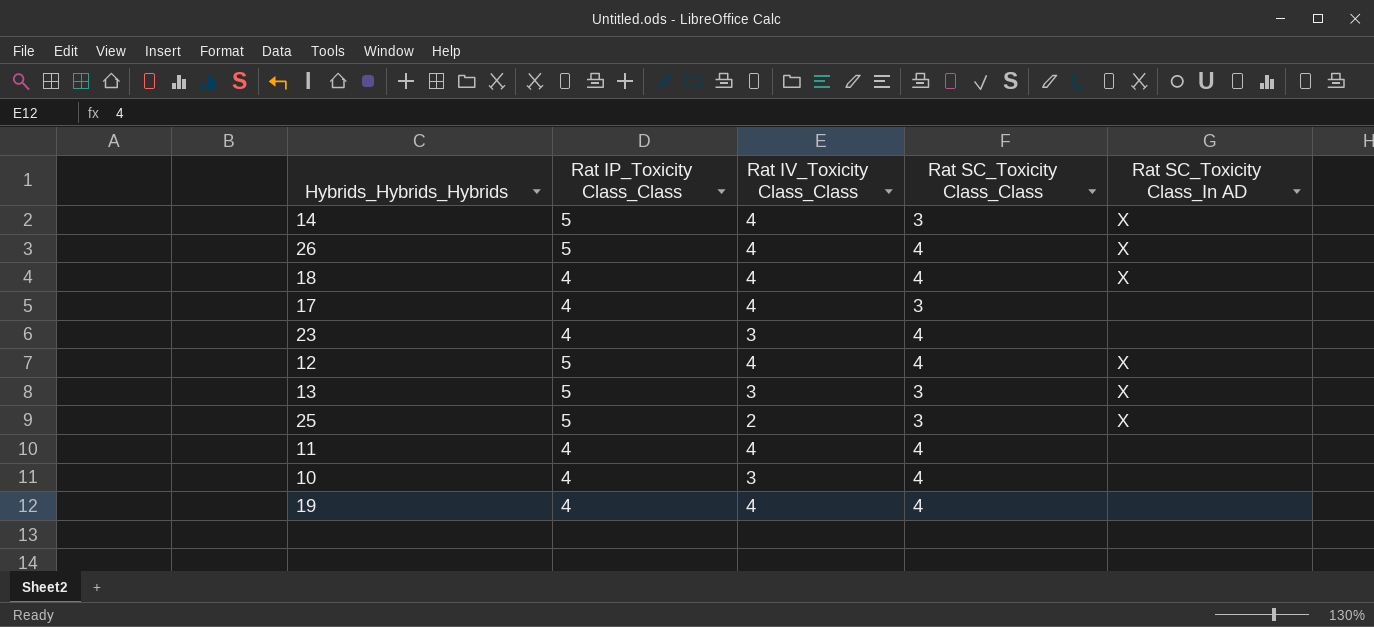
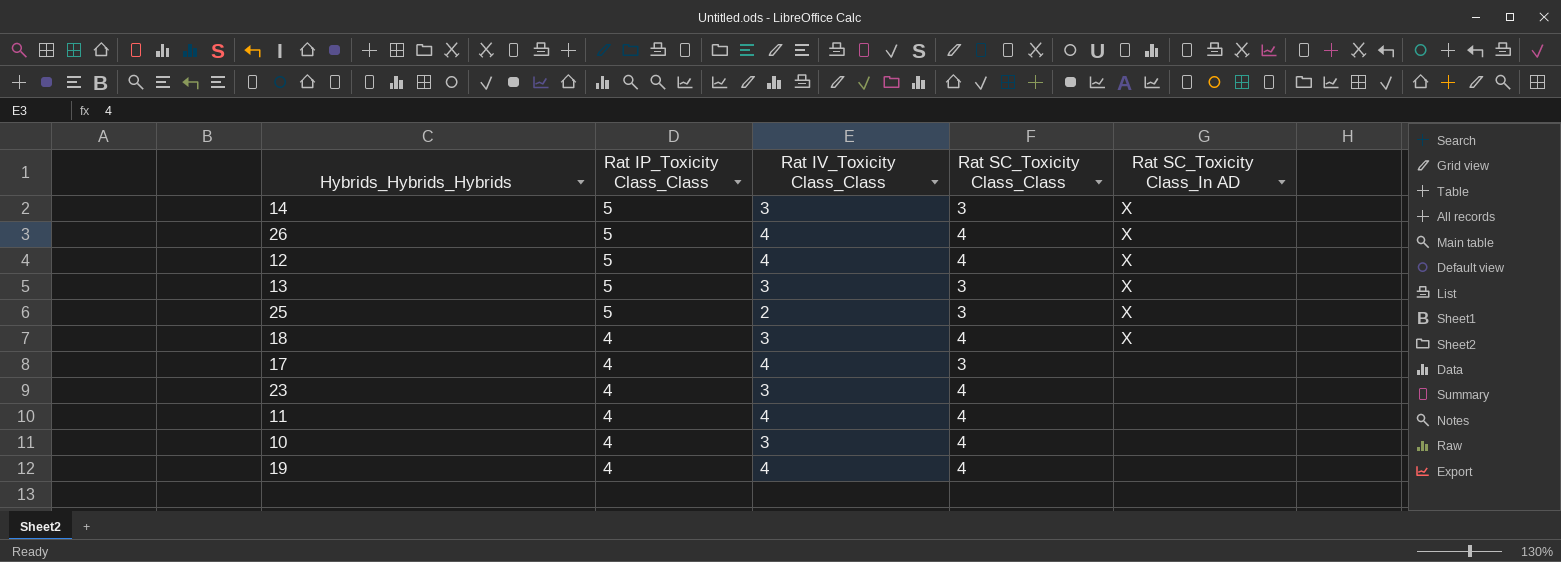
row order: none -> Rat IP_Toxicity Class_Class descending
14 | Rat IV_Toxicity Class_Class: 4 -> 3
18 | Rat IV_Toxicity Class_Class: 4 -> 3

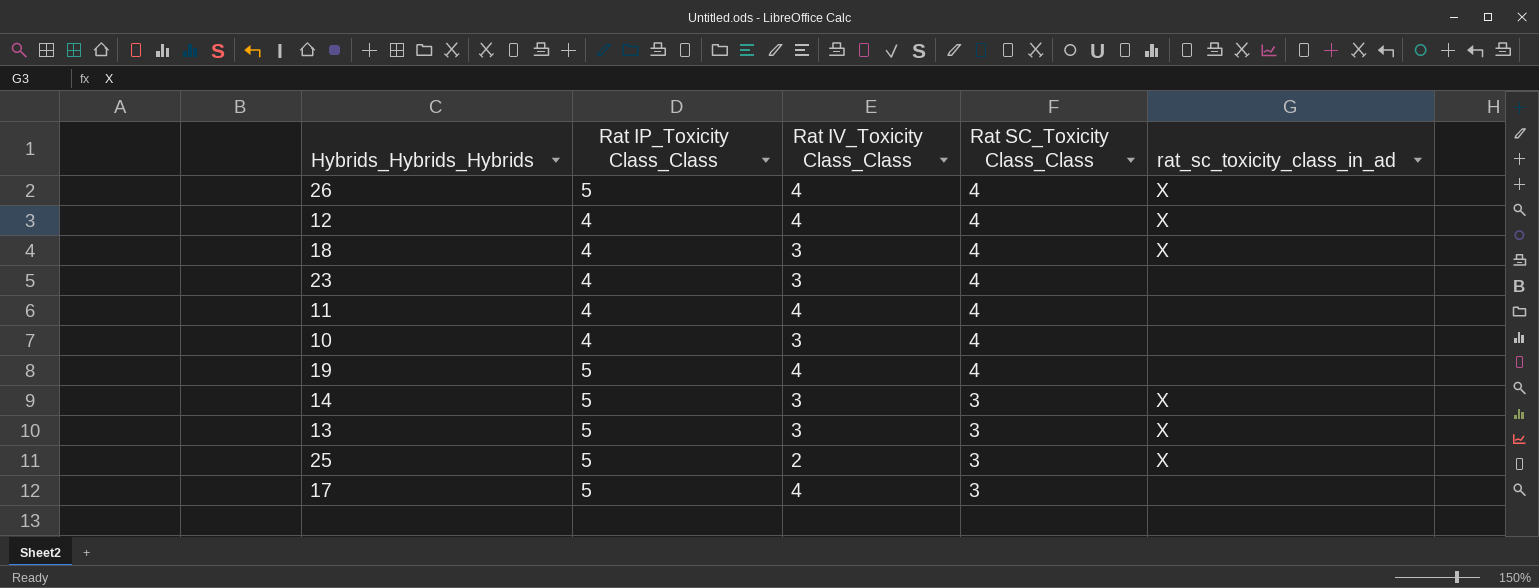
row order: Rat IP_Toxicity Class_Class descending -> Rat SC_Toxicity Class_Class descending
column name: Rat SC_Toxicity Class_In AD -> rat_sc_toxicity_class_in_ad
12 | Rat IP_Toxicity Class_Class: 5 -> 4
19 | Rat IP_Toxicity Class_Class: 4 -> 5
17 | Rat IP_Toxicity Class_Class: 4 -> 5

